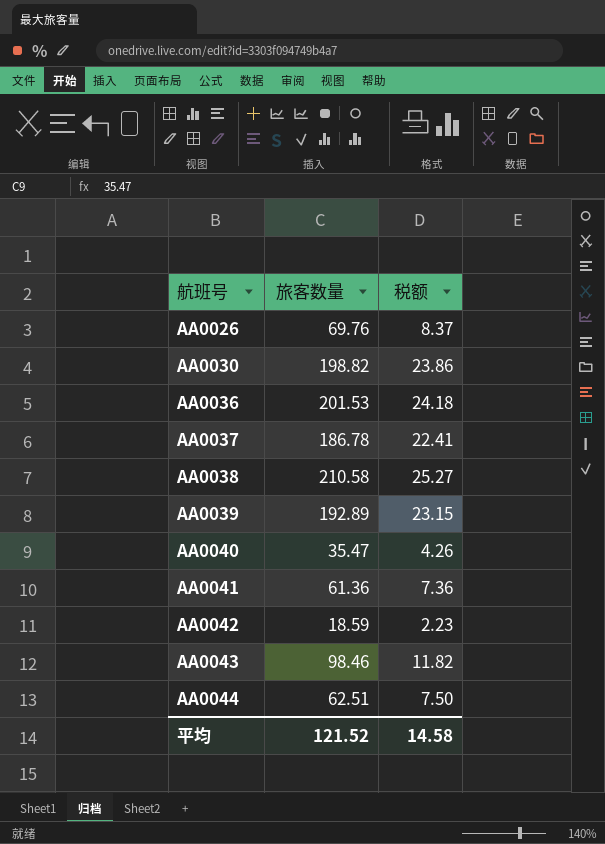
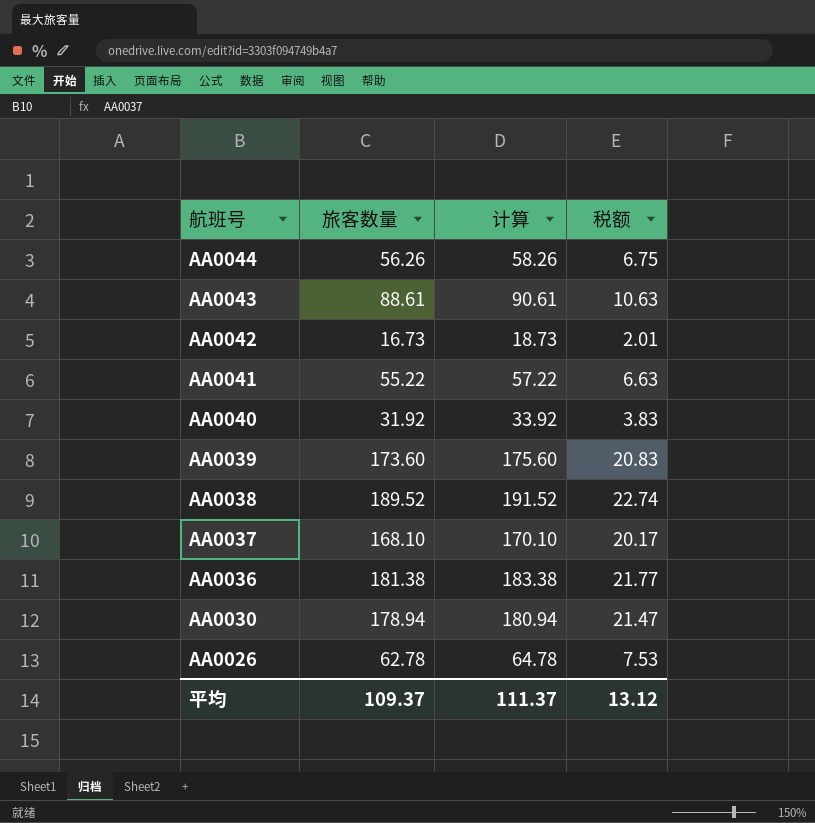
row order: 航班号 ascending -> 航班号 descending
column 计算 | formula: none -> [旅客数量] + 2
AA0044 | 旅客数量: 62.51 -> 56.26
AA0044 | 税额: 7.50 -> 6.75
AA0043 | 旅客数量: 98.46 -> 88.61
AA0043 | 税额: 11.82 -> 10.63
AA0042 | 旅客数量: 18.59 -> 16.73
AA0042 | 税额: 2.23 -> 2.01
AA0041 | 旅客数量: 61.36 -> 55.22
AA0041 | 税额: 7.36 -> 6.63
AA0040 | 旅客数量: 35.47 -> 31.92
AA0040 | 税额: 4.26 -> 3.83
AA0039 | 旅客数量: 192.89 -> 173.60
AA0039 | 税额: 23.15 -> 20.83
AA0038 | 旅客数量: 210.58 -> 189.52
AA0038 | 税额: 25.27 -> 22.74
AA0037 | 旅客数量: 186.78 -> 168.10
AA0037 | 税额: 22.41 -> 20.17
AA0036 | 旅客数量: 201.53 -> 181.38
AA0036 | 税额: 24.18 -> 21.77
AA0030 | 旅客数量: 198.82 -> 178.94
AA0030 | 税额: 23.86 -> 21.47
AA0026 | 旅客数量: 69.76 -> 62.78
AA0026 | 税额: 8.37 -> 7.53
平均 | 旅客数量: 121.52 -> 109.37
平均 | 税额: 14.58 -> 13.12

